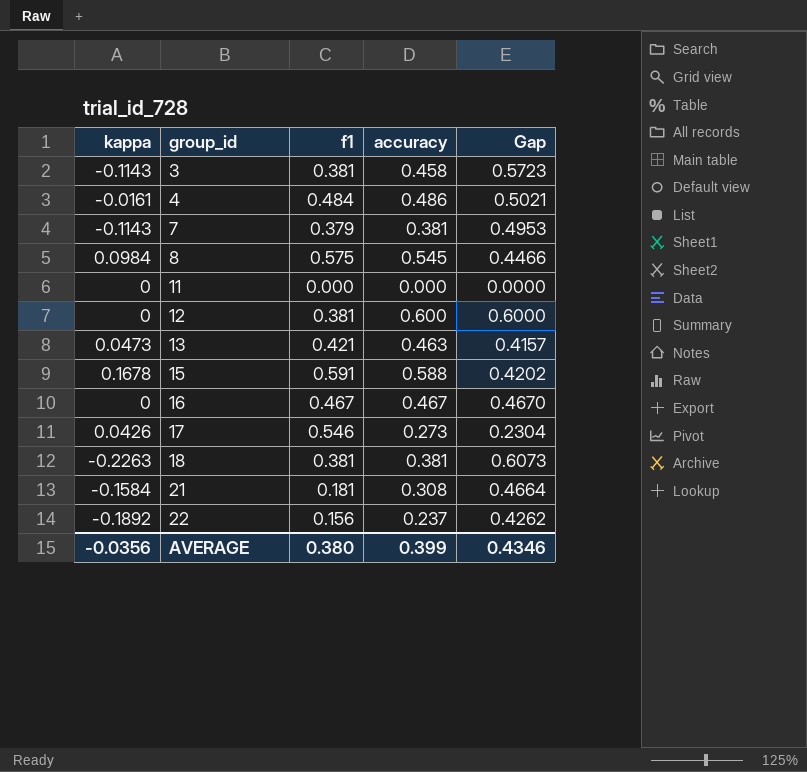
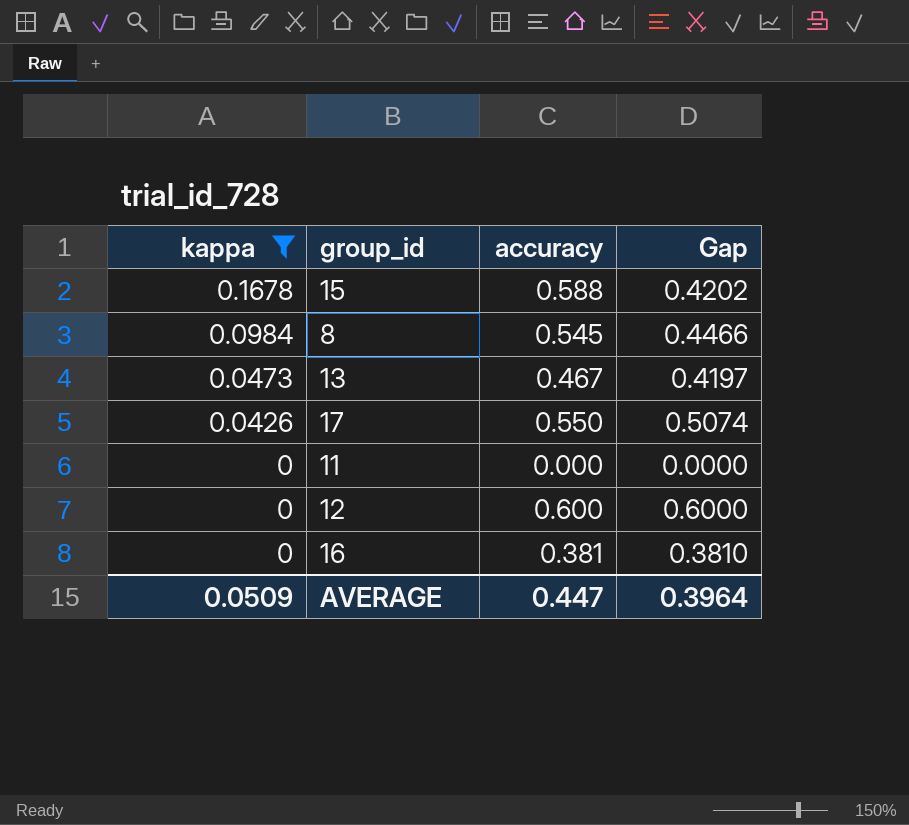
filter: none -> kappa >= 0
row order: group_id ascending -> kappa descending
column f1 | position: 3 -> none
13 | accuracy: 0.463 -> 0.467
13 | Gap: 0.4157 -> 0.4197
17 | accuracy: 0.273 -> 0.550
17 | Gap: 0.2304 -> 0.5074
16 | accuracy: 0.467 -> 0.381
16 | Gap: 0.4670 -> 0.3810
AVERAGE | kappa: -0.0356 -> 0.0509
AVERAGE | accuracy: 0.399 -> 0.447
AVERAGE | Gap: 0.4346 -> 0.3964

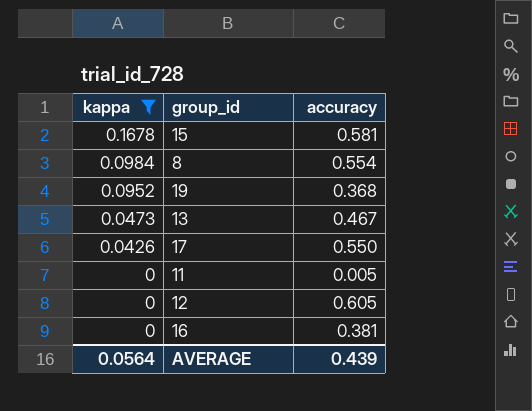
column Gap | formula: [accuracy] - [kappa] -> none
15 | accuracy: 0.588 -> 0.581
8 | accuracy: 0.545 -> 0.554
row 19: none -> 0.0952 | 0.368
11 | accuracy: 0.000 -> 0.005
12 | accuracy: 0.600 -> 0.605
AVERAGE | kappa: 0.0509 -> 0.0564
AVERAGE | accuracy: 0.447 -> 0.439

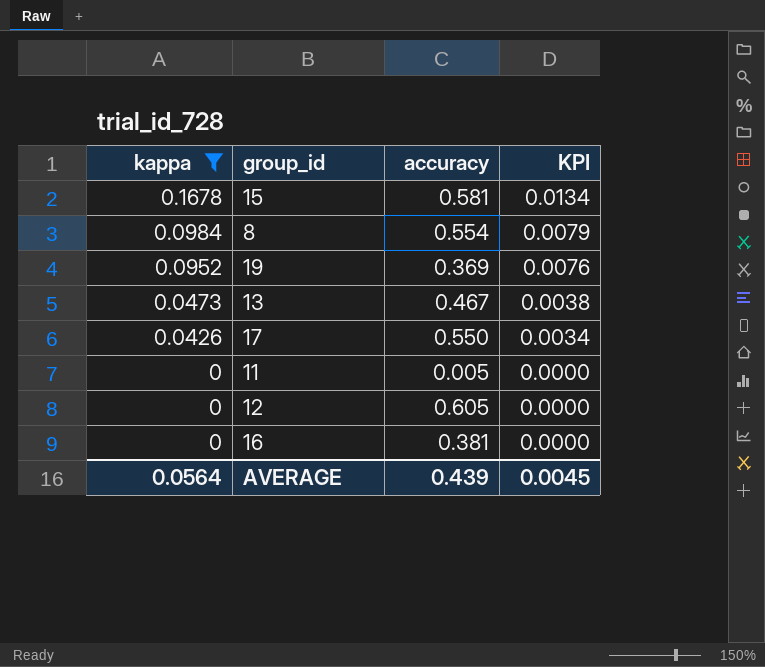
column KPI | formula: none -> [kappa] * 0.08
19 | accuracy: 0.368 -> 0.369

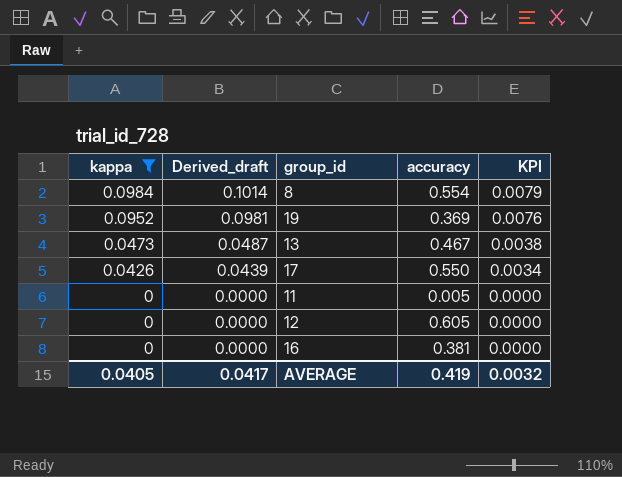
column Derived_draft | formula: none -> [kappa] * 1.03
row 15: 0.1678 | 0.581 | 0.0134 -> none
AVERAGE | kappa: 0.0564 -> 0.0405
AVERAGE | accuracy: 0.439 -> 0.419
AVERAGE | KPI: 0.0045 -> 0.0032

